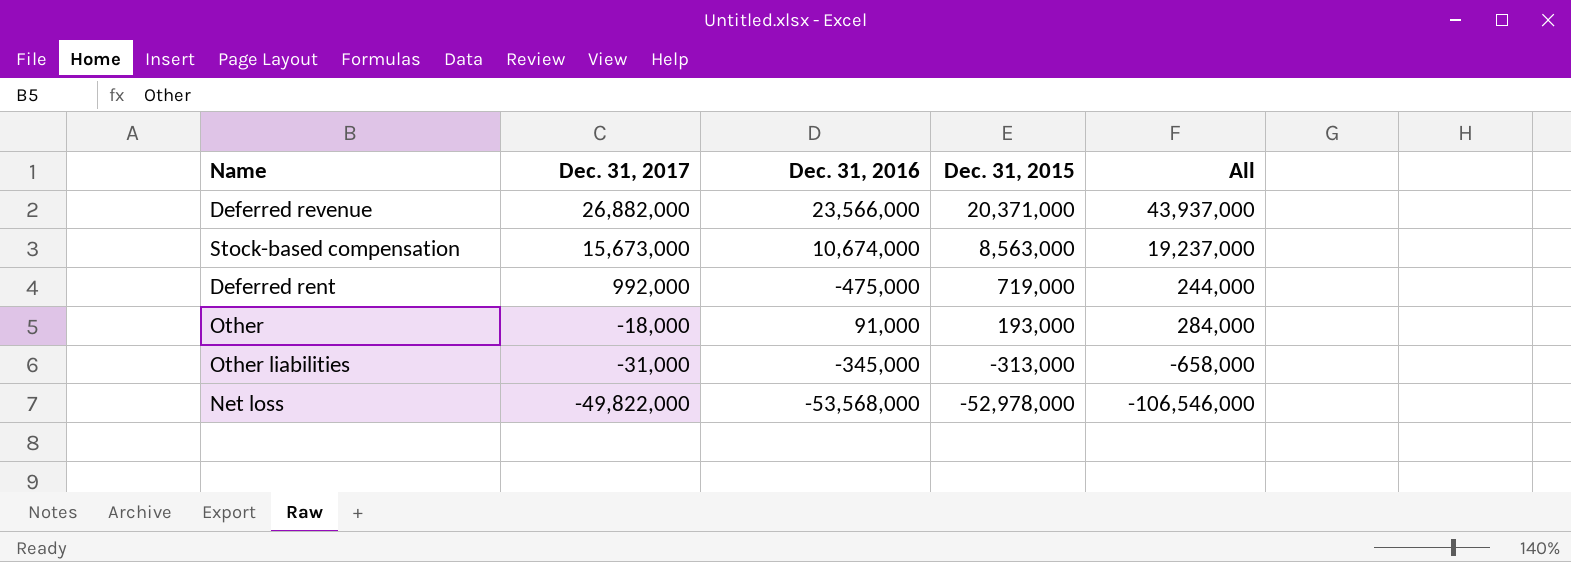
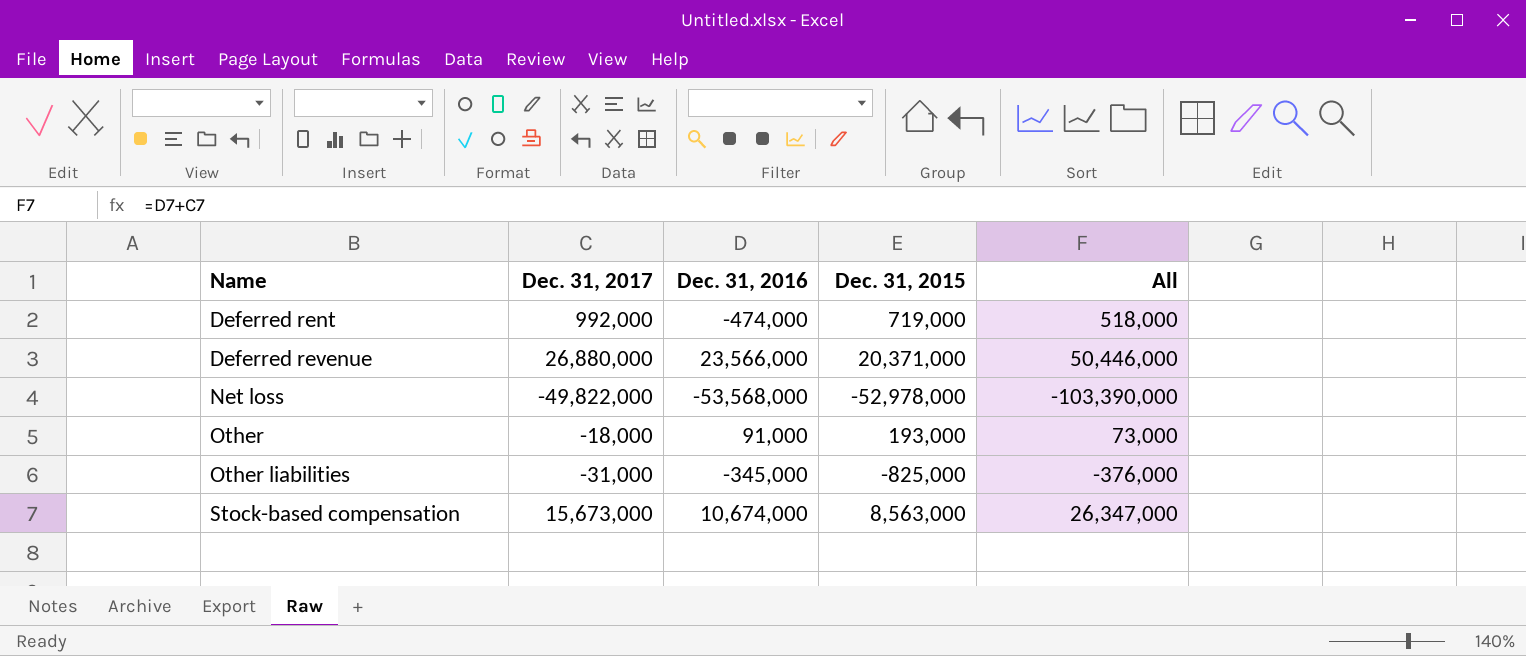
row order: Dec. 31, 2017 descending -> Name ascending
column All | formula: [Dec. 31, 2016] + [Dec. 31, 2015] -> [Dec. 31, 2017] + [Dec. 31, 2016]
Deferred rent | Dec. 31, 2016: -475,000 -> -474,000
Deferred revenue | Dec. 31, 2017: 26,882,000 -> 26,880,000
Other liabilities | Dec. 31, 2015: -313,000 -> -825,000

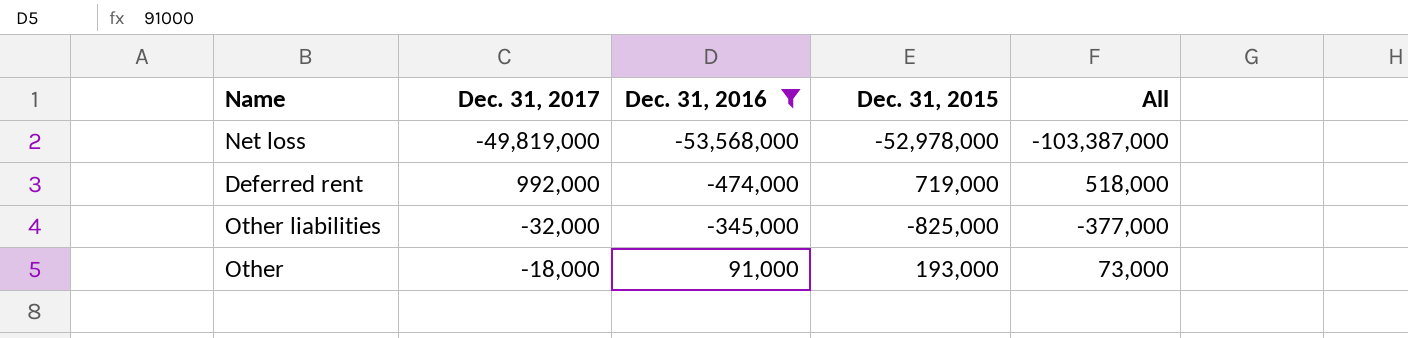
filter: none -> Dec. 31, 2016 <= 91,000
row order: Name ascending -> Dec. 31, 2016 ascending
Net loss | Dec. 31, 2017: -49,822,000 -> -49,819,000
Net loss | All: -103,390,000 -> -103,387,000
Other liabilities | Dec. 31, 2017: -31,000 -> -32,000
Other liabilities | All: -376,000 -> -377,000

